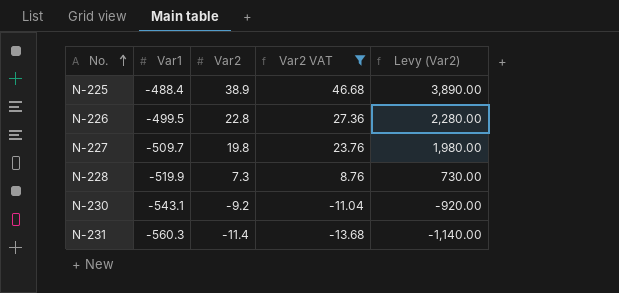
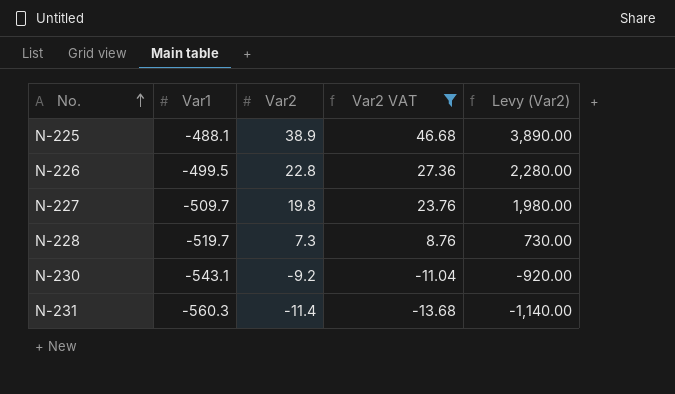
N-225 | Var1: -488.4 -> -488.1
N-228 | Var1: -519.9 -> -519.7

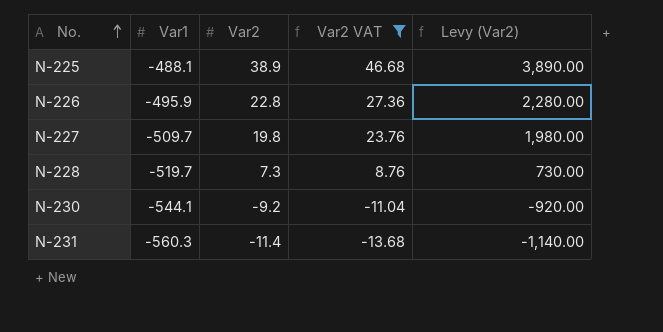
N-226 | Var1: -499.5 -> -495.9
N-230 | Var1: -543.1 -> -544.1

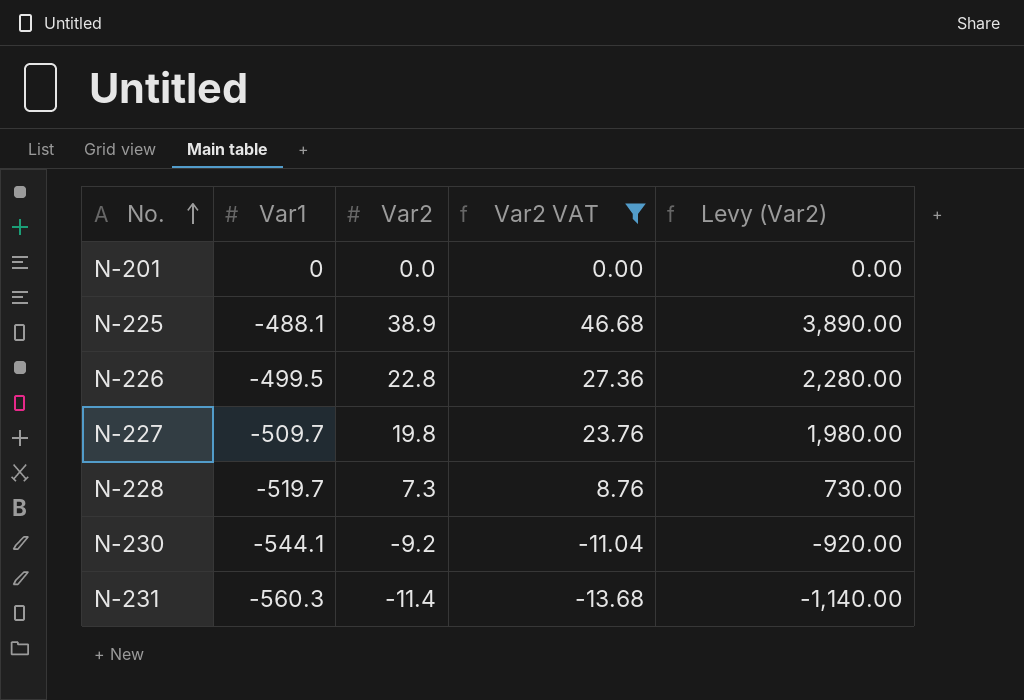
row N-201: none -> 0 | 0.0 | 0.00 | 0.00
N-226 | Var1: -495.9 -> -499.5

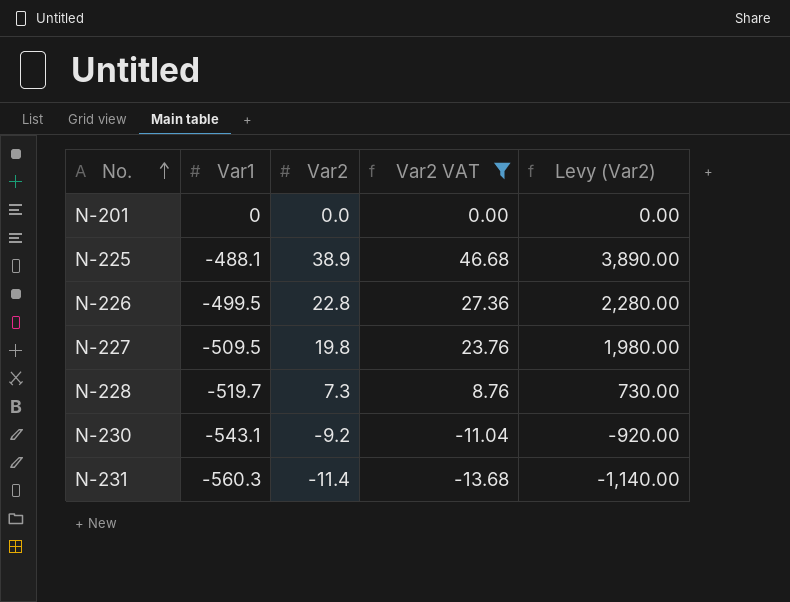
N-227 | Var1: -509.7 -> -509.5
N-230 | Var1: -544.1 -> -543.1

